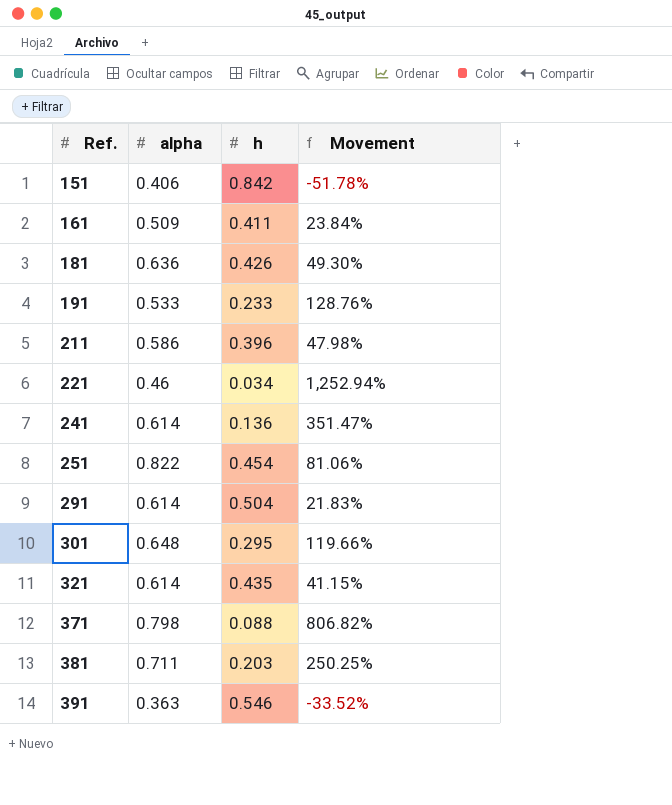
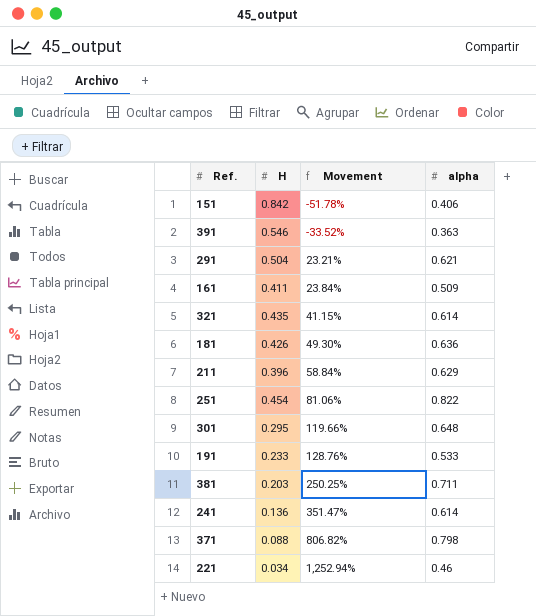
row order: Ref. ascending -> Movement ascending
column name: h -> H
column alpha | position: 2 -> 4
291 | Movement: 21.83% -> 23.21%
291 | alpha: 0.614 -> 0.621
211 | Movement: 47.98% -> 58.84%
211 | alpha: 0.586 -> 0.629

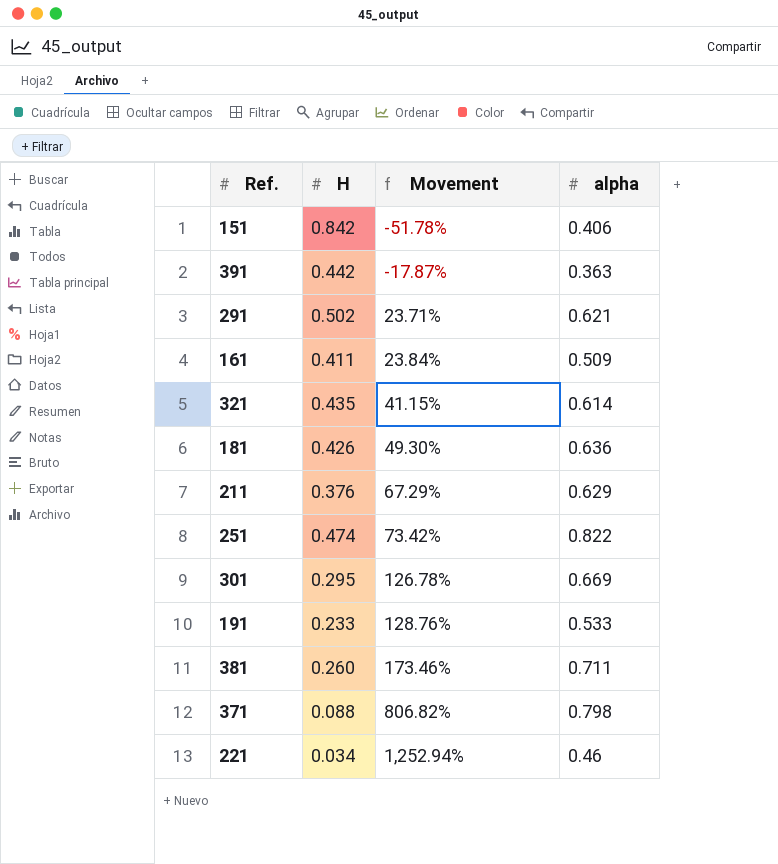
row 241: 0.136 | 351.47% | 0.614 -> none
391 | H: 0.546 -> 0.442
391 | Movement: -33.52% -> -17.87%
291 | H: 0.504 -> 0.502
291 | Movement: 23.21% -> 23.71%
211 | H: 0.396 -> 0.376
211 | Movement: 58.84% -> 67.29%
251 | H: 0.454 -> 0.474
251 | Movement: 81.06% -> 73.42%
301 | Movement: 119.66% -> 126.78%
301 | alpha: 0.648 -> 0.669
381 | H: 0.203 -> 0.260
381 | Movement: 250.25% -> 173.46%

